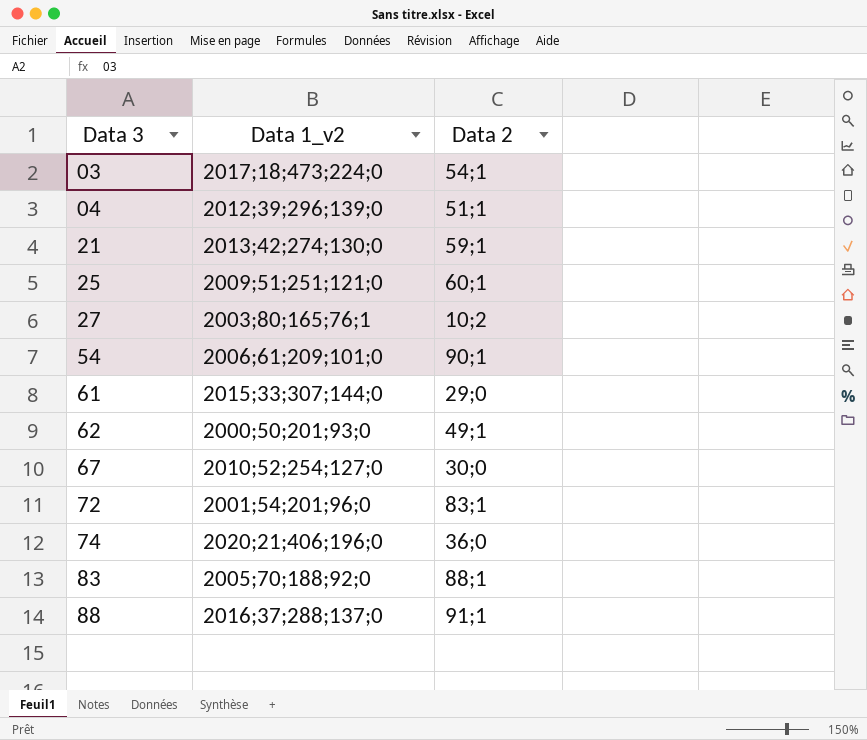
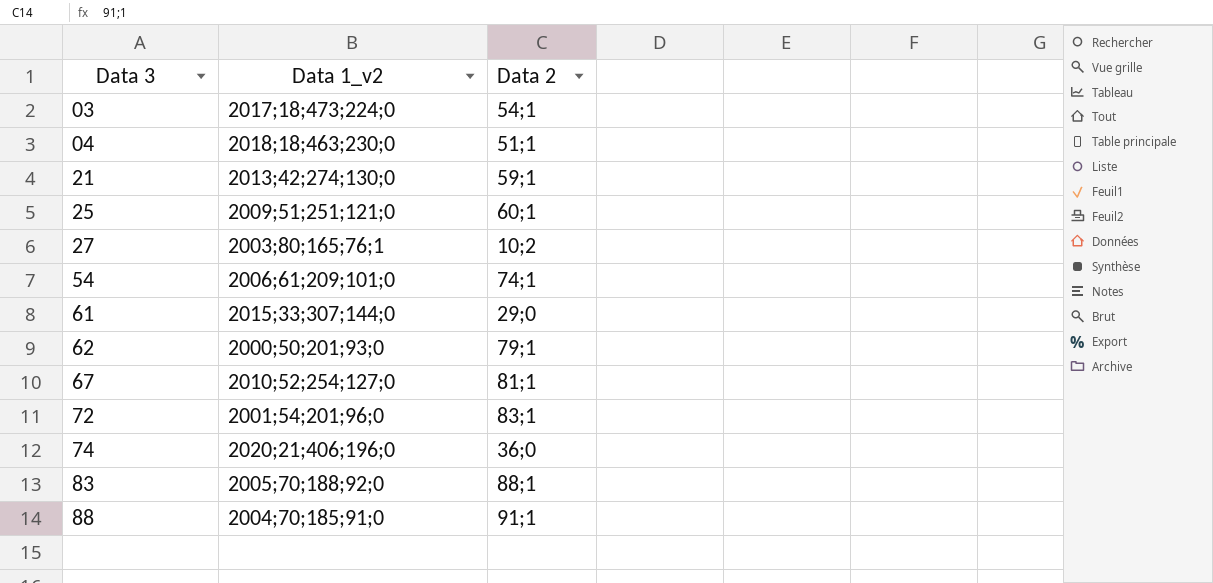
04 | Data 1_v2: 2012;39;296;139;0 -> 2018;18;463;230;0
54 | Data 2: 90;1 -> 74;1
62 | Data 2: 49;1 -> 79;1
67 | Data 2: 30;0 -> 81;1
88 | Data 1_v2: 2016;37;288;137;0 -> 2004;70;185;91;0

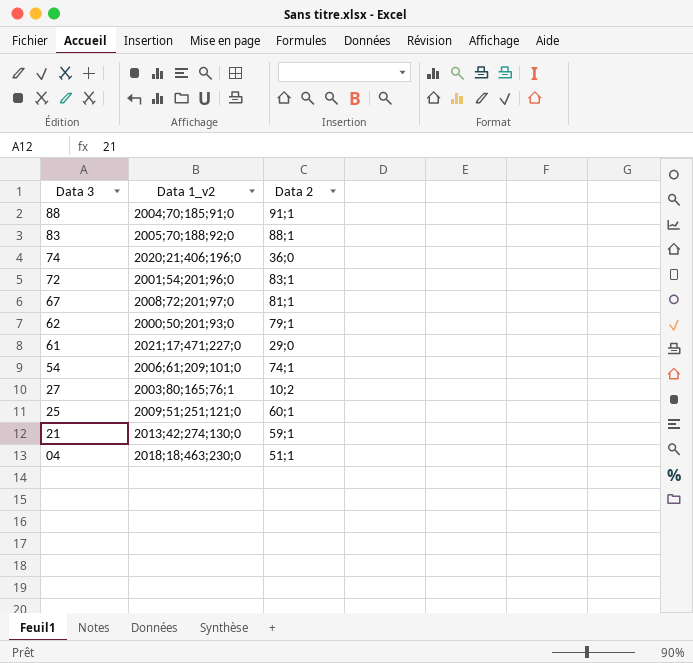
row order: Data 3 ascending -> Data 3 descending
row 03: 2017;18;473;224;0 | 54;1 -> none
67 | Data 1_v2: 2010;52;254;127;0 -> 2008;72;201;97;0
61 | Data 1_v2: 2015;33;307;144;0 -> 2021;17;471;227;0

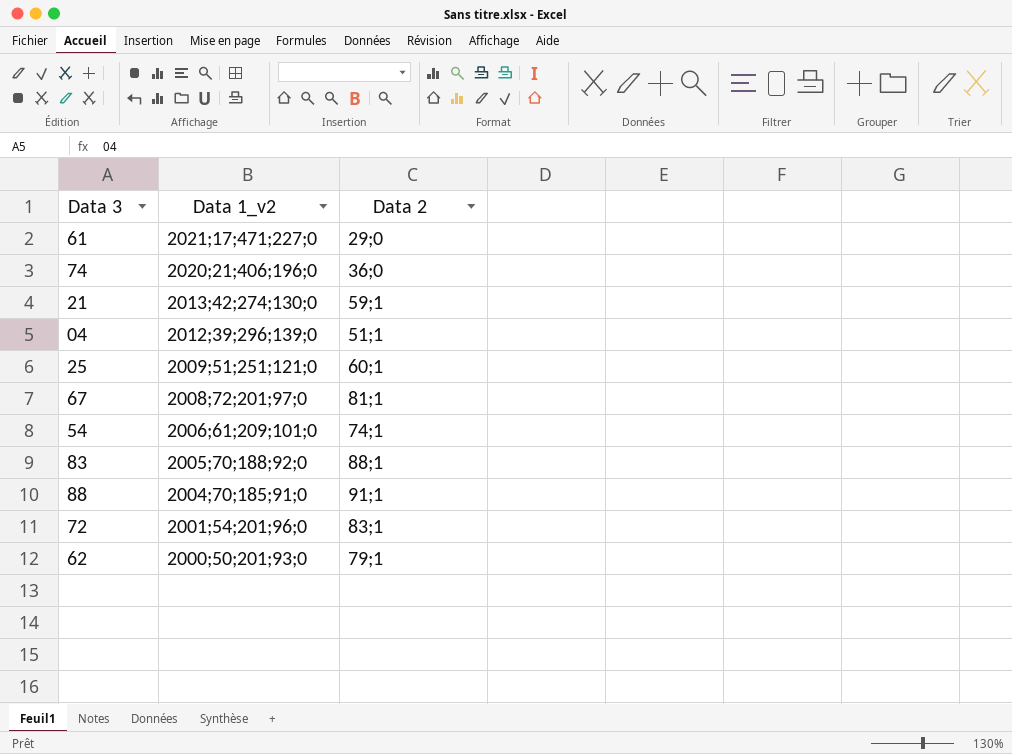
row order: Data 3 descending -> Data 1_v2 descending
row 27: 2003;80;165;76;1 | 10;2 -> none
04 | Data 1_v2: 2018;18;463;230;0 -> 2012;39;296;139;0

